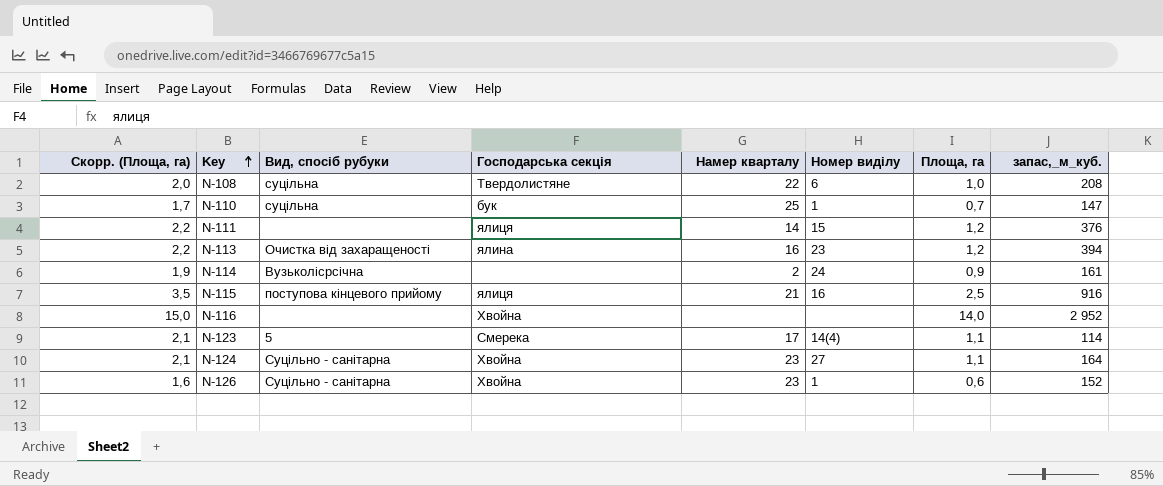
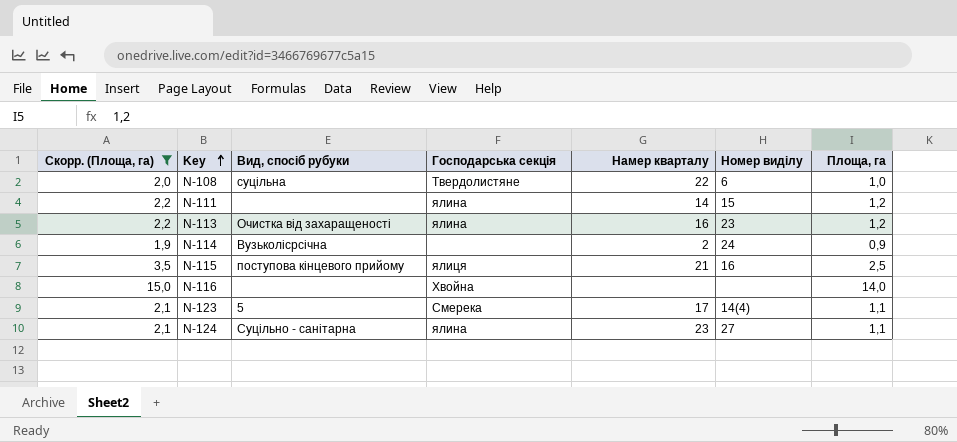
filter: none -> Скорр. (Площа, га) >= 1,9
column запас,_м_куб. | position: 8 -> none
N-111 | Господарська секція: ялиця -> ялина
N-124 | Господарська секція: Хвойна -> ялина

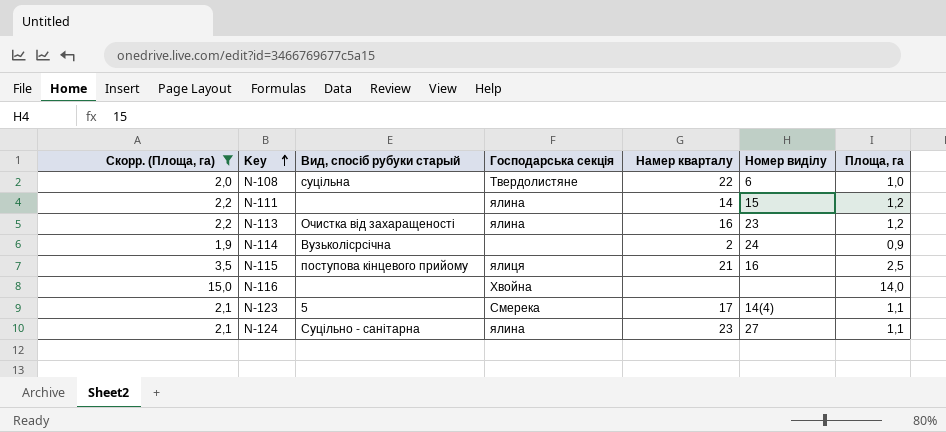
column name: Вид, спосіб рубуки -> Вид, спосіб рубуки старый

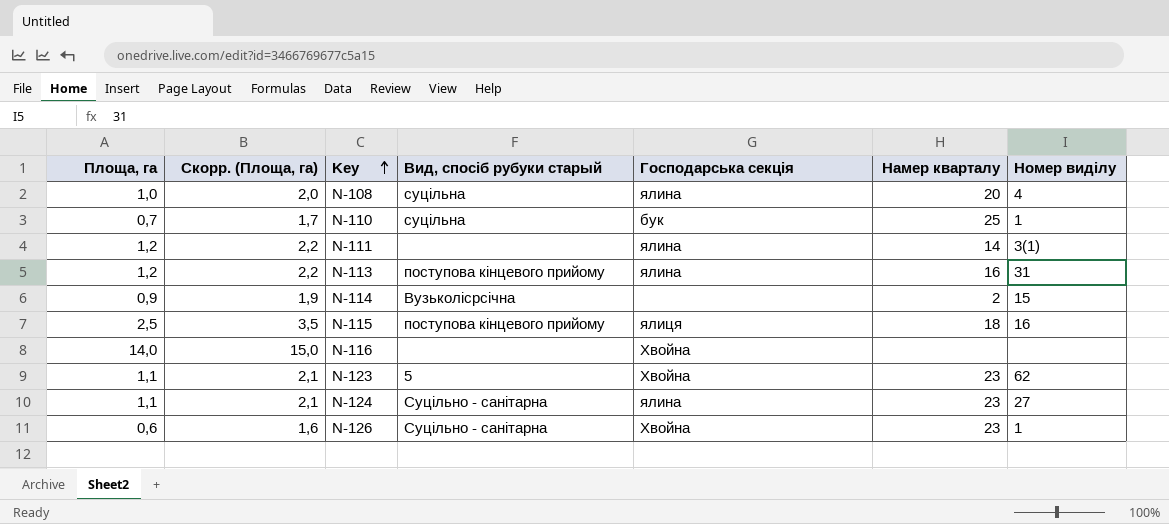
filter: Скорр. (Площа, га) >= 1,9 -> none
column Площа, га | position: 7 -> 1
N-108 | Господарська секція: Твердолистяне -> ялина
N-108 | Намер кварталу: 22 -> 20
N-108 | Номер виділу: 6 -> 4
N-111 | Номер виділу: 15 -> 3(1)
N-113 | Вид, спосіб рубуки старый: Очистка від захаращеності -> поступова кінцевого прийому
N-113 | Номер виділу: 23 -> 31
N-114 | Номер виділу: 24 -> 15
N-115 | Намер кварталу: 21 -> 18
N-123 | Господарська секція: Смерека -> Хвойна
N-123 | Намер кварталу: 17 -> 23
N-123 | Номер виділу: 14(4) -> 62

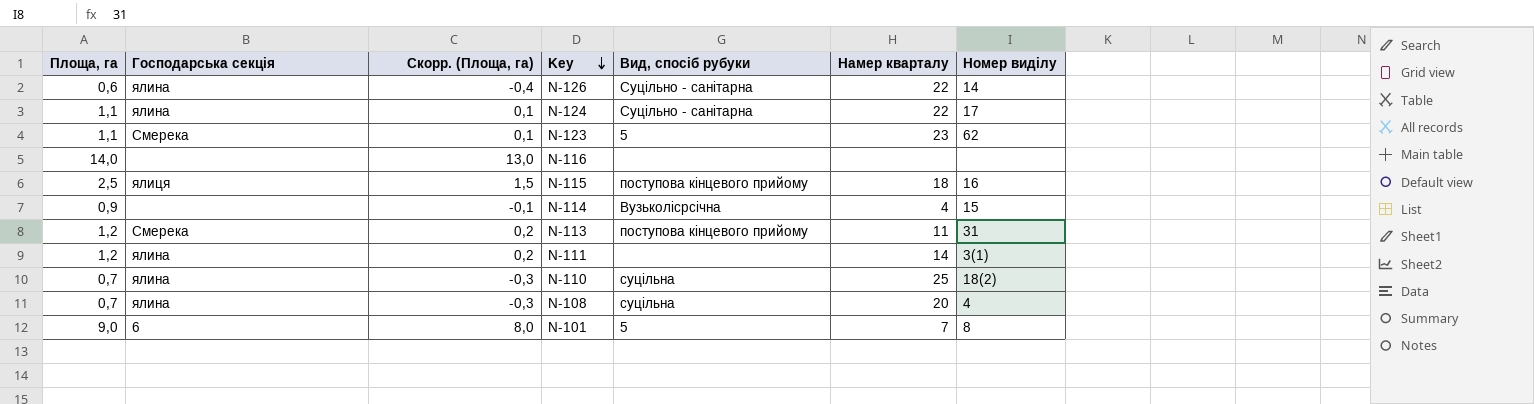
row order: Key ascending -> Key descending
column Господарська секція | position: 5 -> 2
column Скорр. (Площа, га) | formula: [Площа, га] + 1 -> [Площа, га] - 1
column name: Вид, спосіб рубуки старый -> Вид, спосіб рубуки
N-126 | Господарська секція: Хвойна -> ялина
N-126 | Намер кварталу: 23 -> 22
N-126 | Номер виділу: 1 -> 14
N-124 | Намер кварталу: 23 -> 22
N-124 | Номер виділу: 27 -> 17
N-123 | Господарська секція: Хвойна -> Смерека
N-116 | Господарська секція: Хвойна -> none
N-114 | Намер кварталу: 2 -> 4
N-113 | Господарська секція: ялина -> Смерека
N-113 | Намер кварталу: 16 -> 11
N-110 | Господарська секція: бук -> ялина
N-110 | Номер виділу: 1 -> 18(2)
N-108 | Площа, га: 1,0 -> 0,7
row N-101: none -> 9,0 | 6 | 8,0 | 5 | 7 | 8

